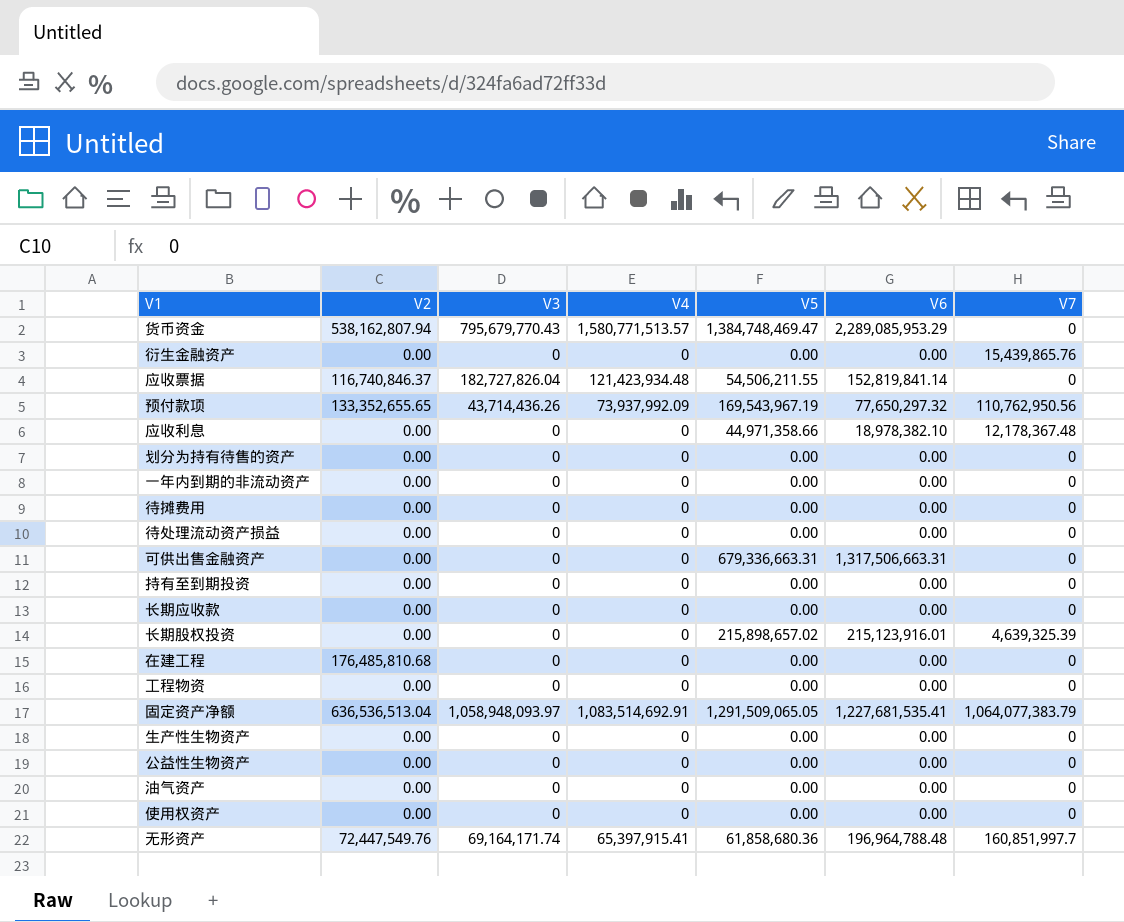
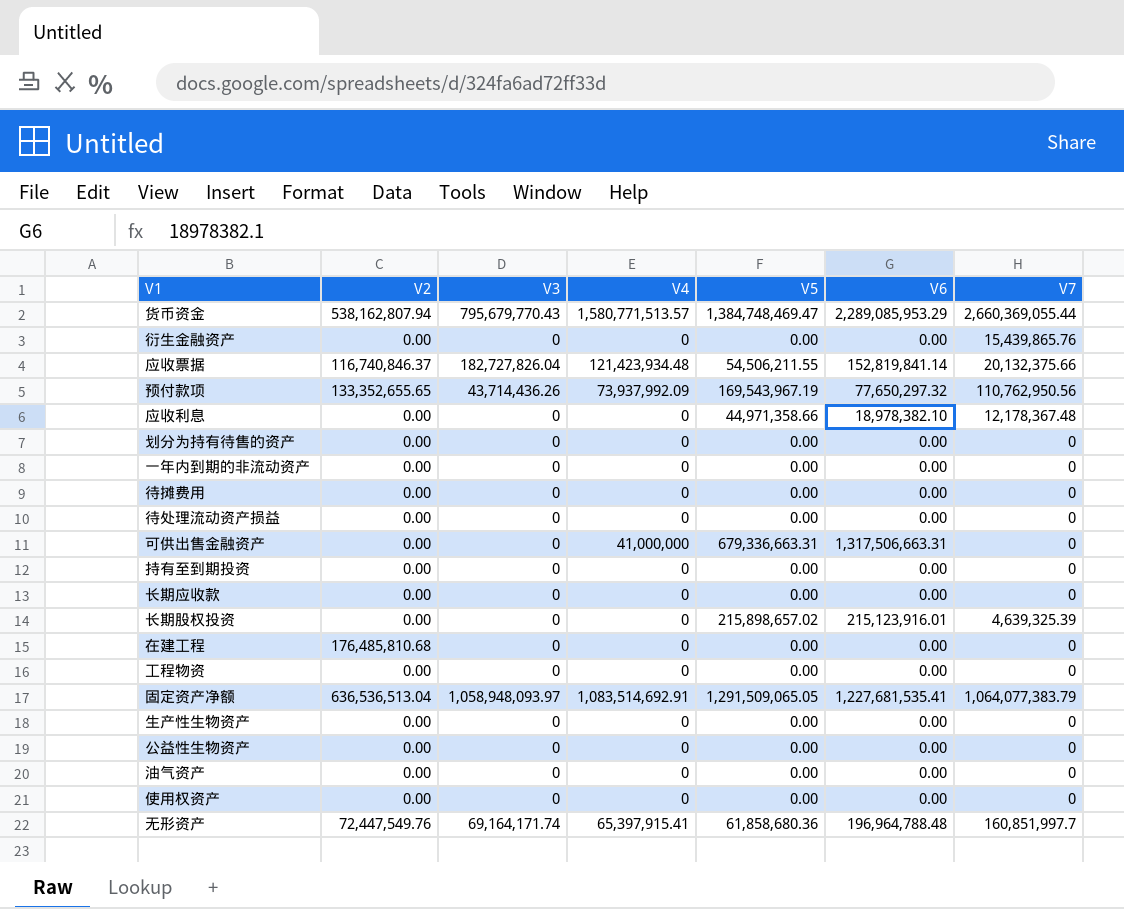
货币资金 | V7: 0 -> 2,660,369,055.44
应收票据 | V7: 0 -> 20,132,375.66
可供出售金融资产 | V4: 0 -> 41,000,000

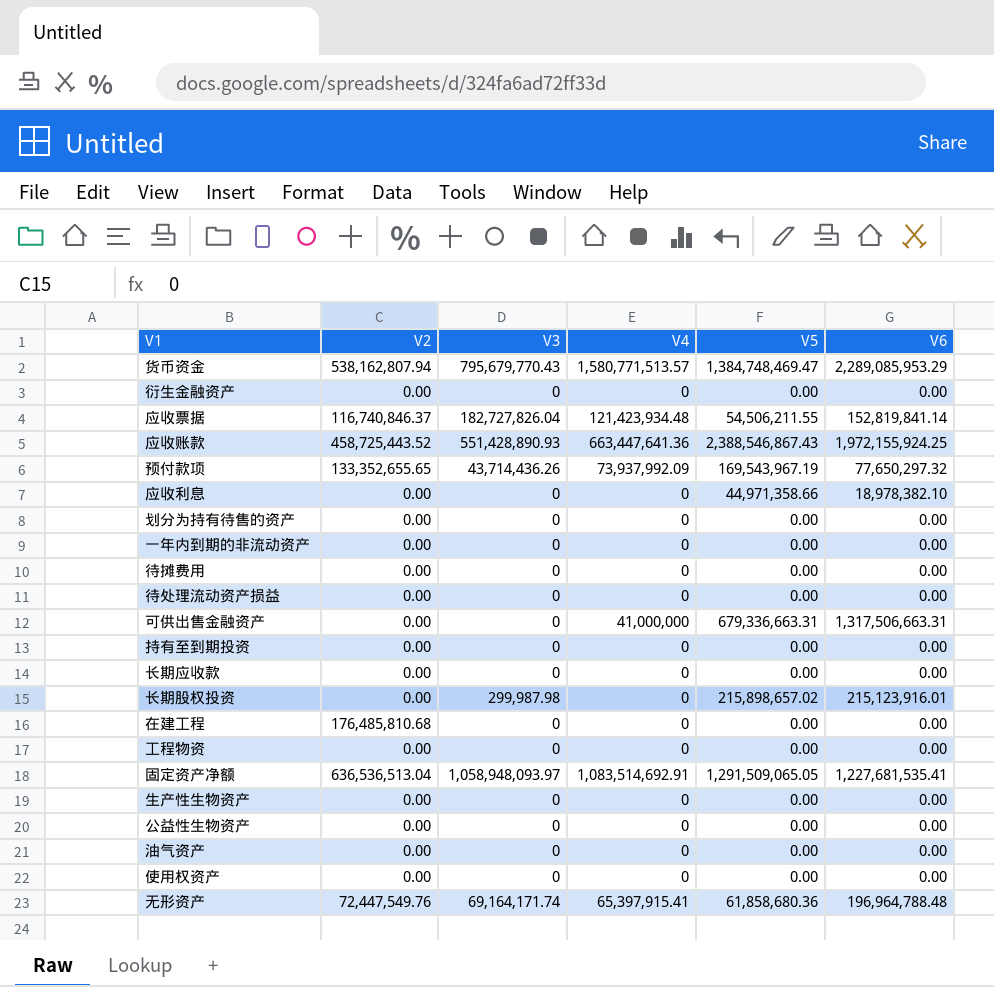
column V7 | position: 7 -> none
row 应收账款: none -> 458,725,443.52 | 551,428,890.93 | 663,447,641.36 | 2,388,546,867.43 | 1,972,155,924.25
长期股权投资 | V3: 0 -> 299,987.98

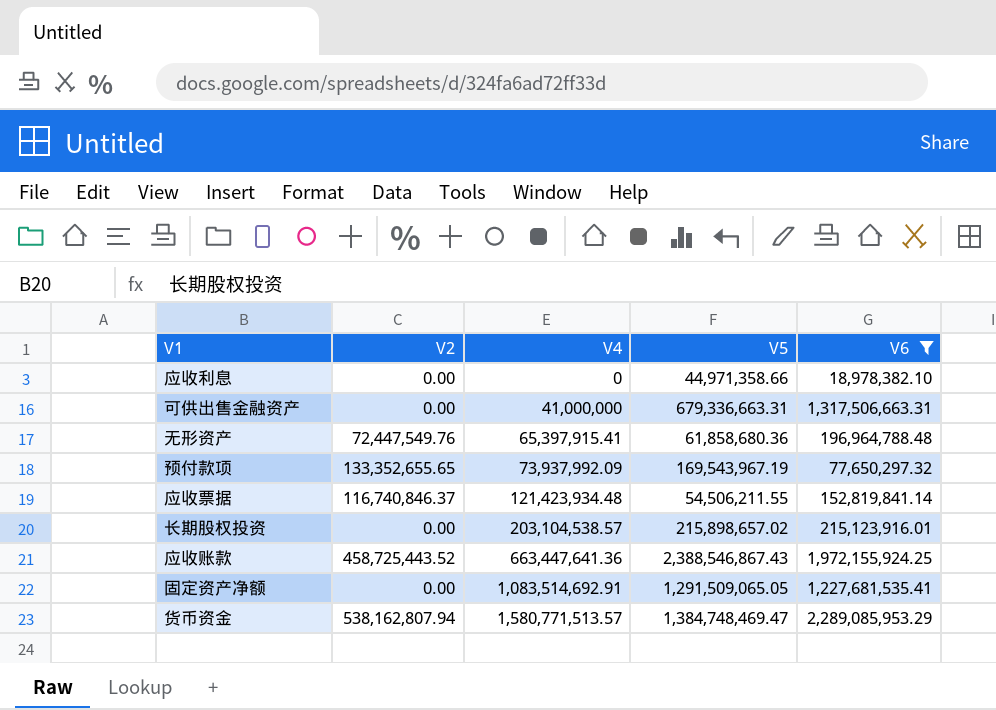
filter: none -> V6 != 0.00
row order: none -> V4 ascending
column V3 | position: 3 -> none
长期股权投资 | V4: 0 -> 203,104,538.57
固定资产净额 | V2: 636,536,513.04 -> 0.00

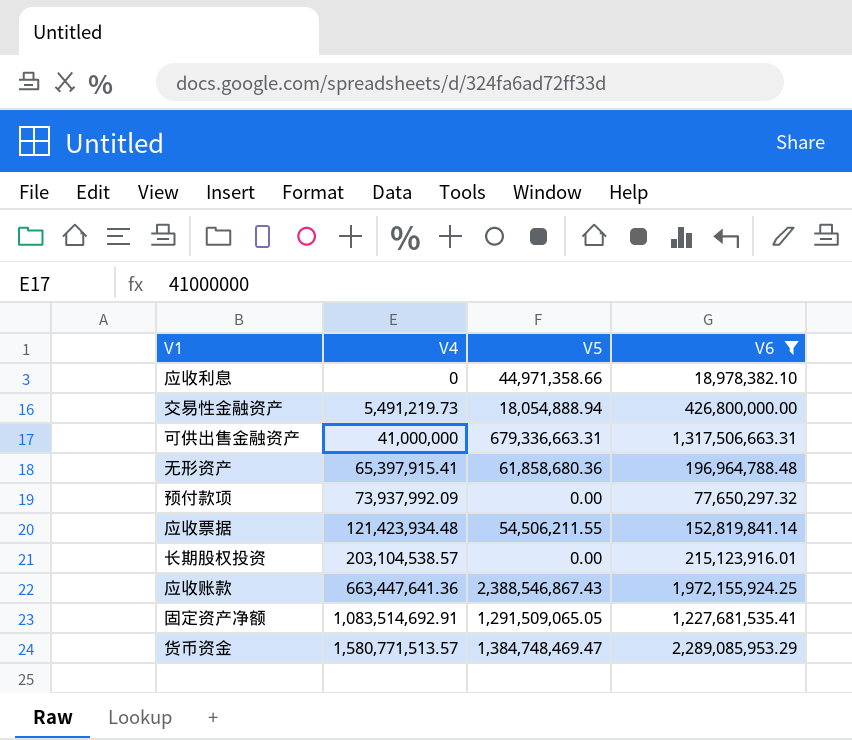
column V2 | position: 2 -> none
row 交易性金融资产: none -> 5,491,219.73 | 18,054,888.94 | 426,800,000.00
预付款项 | V5: 169,543,967.19 -> 0.00
长期股权投资 | V5: 215,898,657.02 -> 0.00

